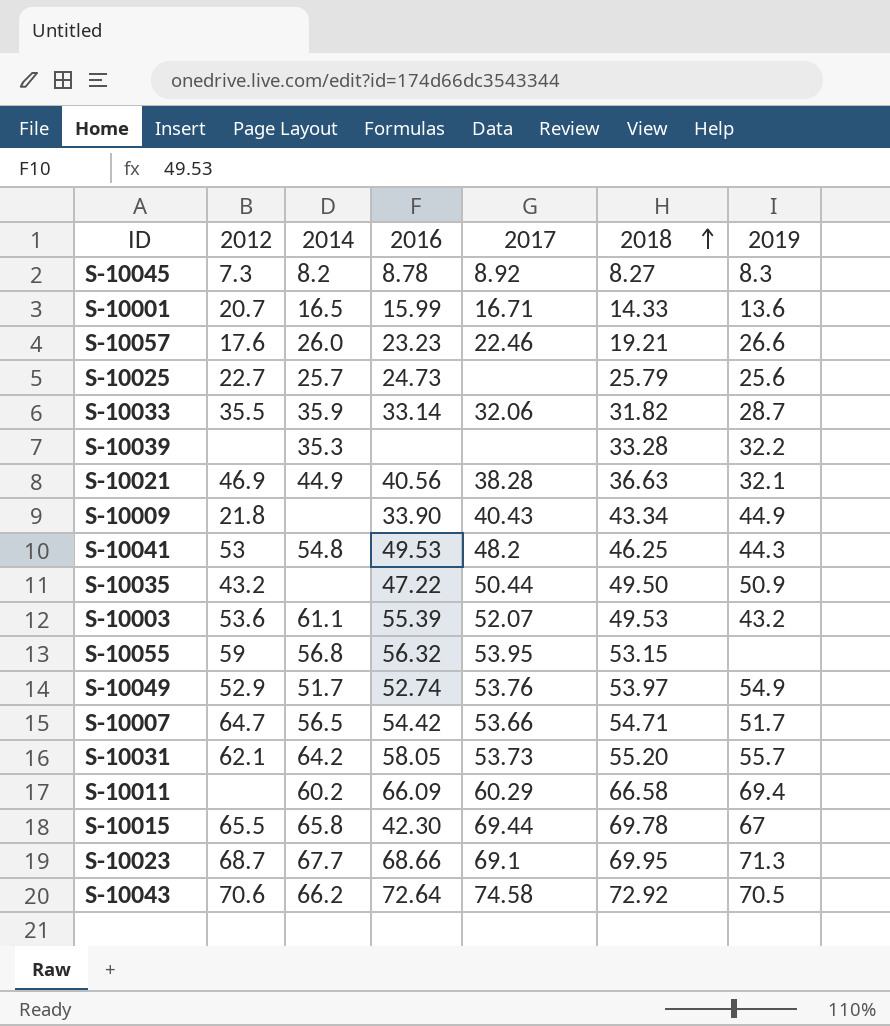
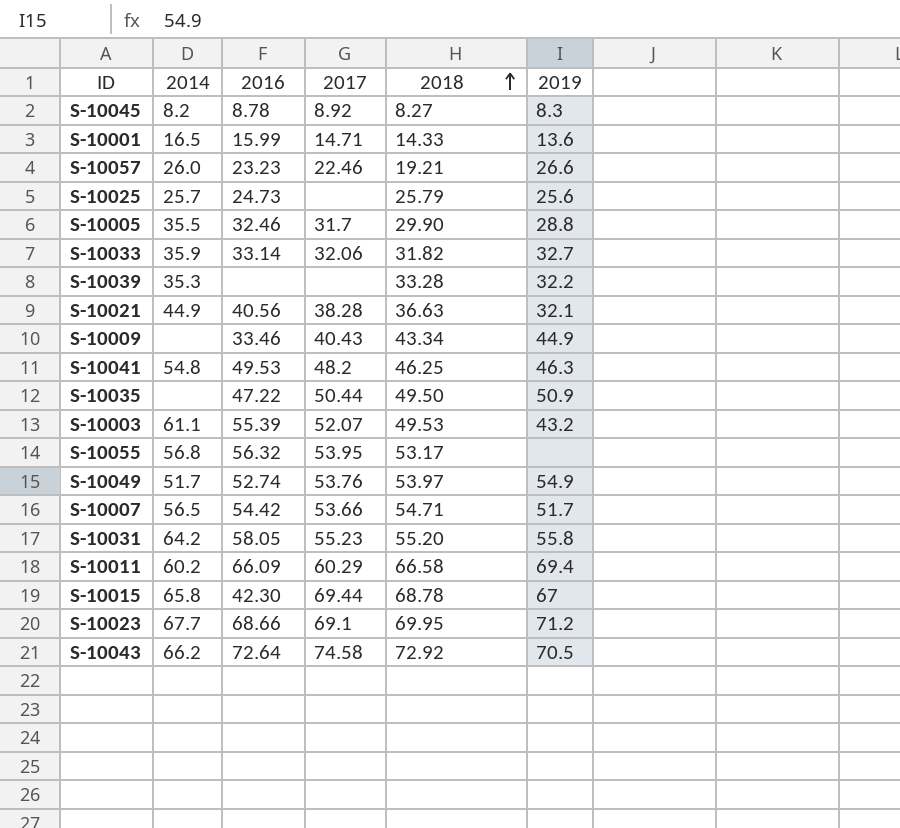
column 2012 | position: 2 -> none
S-10001 | 2017: 16.71 -> 14.71
row S-10005: none -> 35.5 | 32.46 | 31.7 | 29.90 | 28.8
S-10033 | 2019: 28.7 -> 32.7
S-10009 | 2016: 33.90 -> 33.46
S-10041 | 2019: 44.3 -> 46.3
S-10055 | 2018: 53.15 -> 53.17
S-10031 | 2017: 53.73 -> 55.23
S-10031 | 2019: 55.7 -> 55.8
S-10015 | 2018: 69.78 -> 68.78
S-10023 | 2019: 71.3 -> 71.2

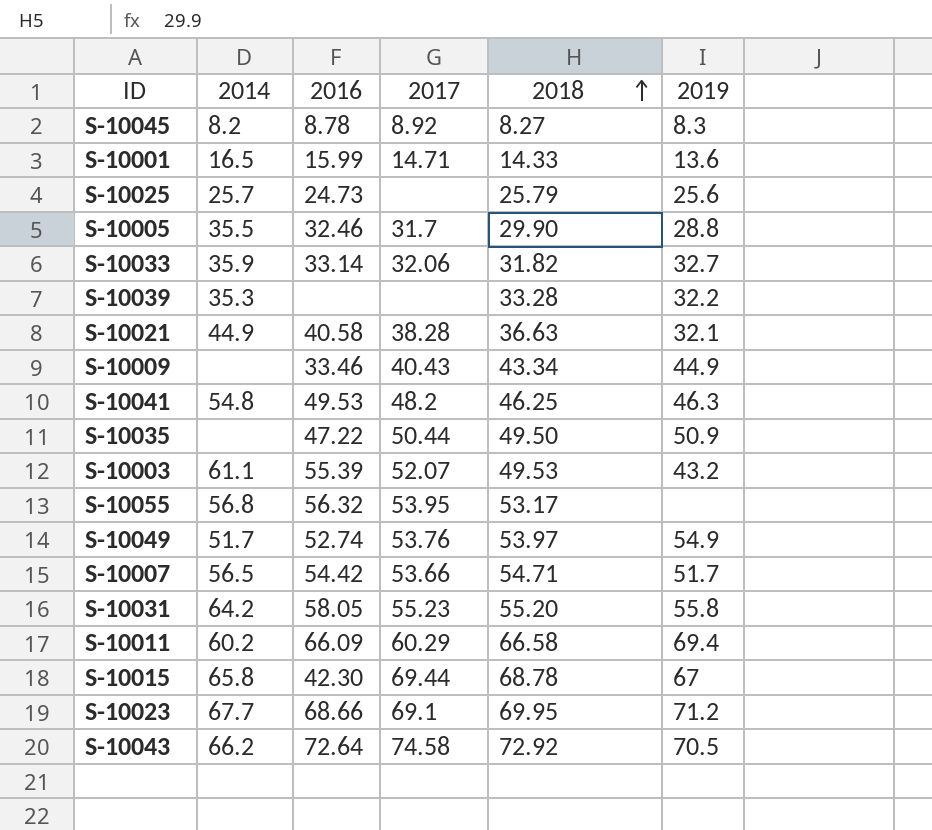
row S-10057: 26.0 | 23.23 | 22.46 | 19.21 | 26.6 -> none
S-10021 | 2016: 40.56 -> 40.58

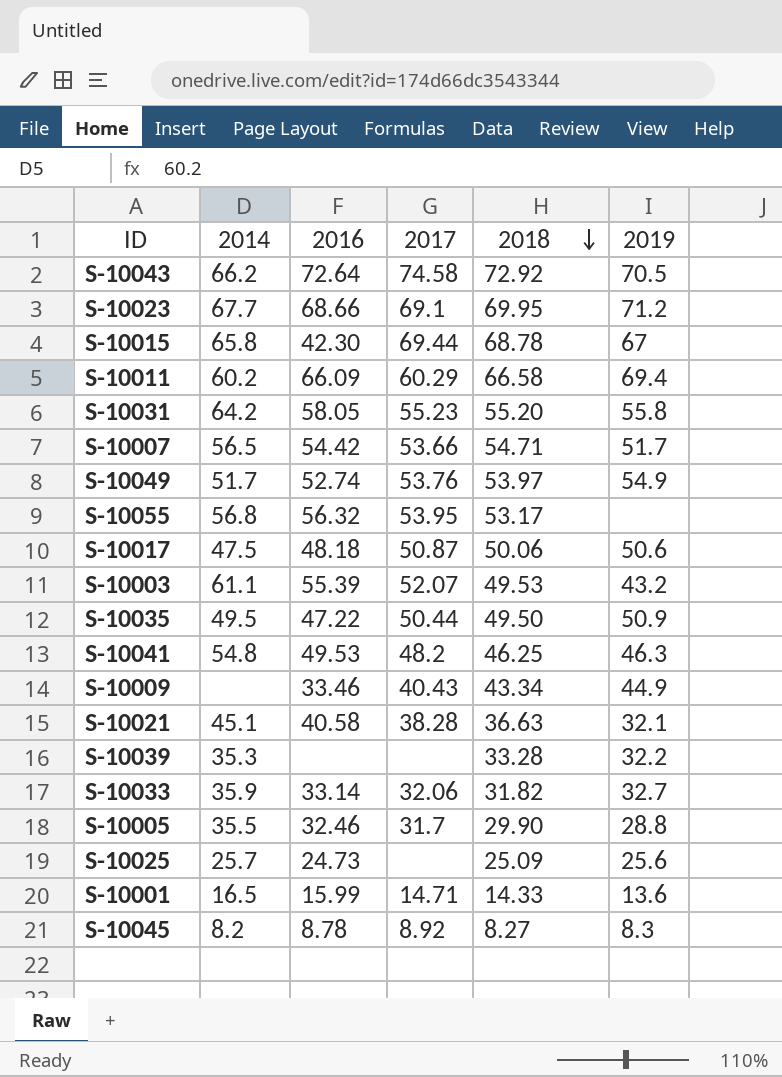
row order: 2018 ascending -> 2018 descending
row S-10017: none -> 47.5 | 48.18 | 50.87 | 50.06 | 50.6
S-10035 | 2014: none -> 49.5
S-10021 | 2014: 44.9 -> 45.1
S-10025 | 2018: 25.79 -> 25.09

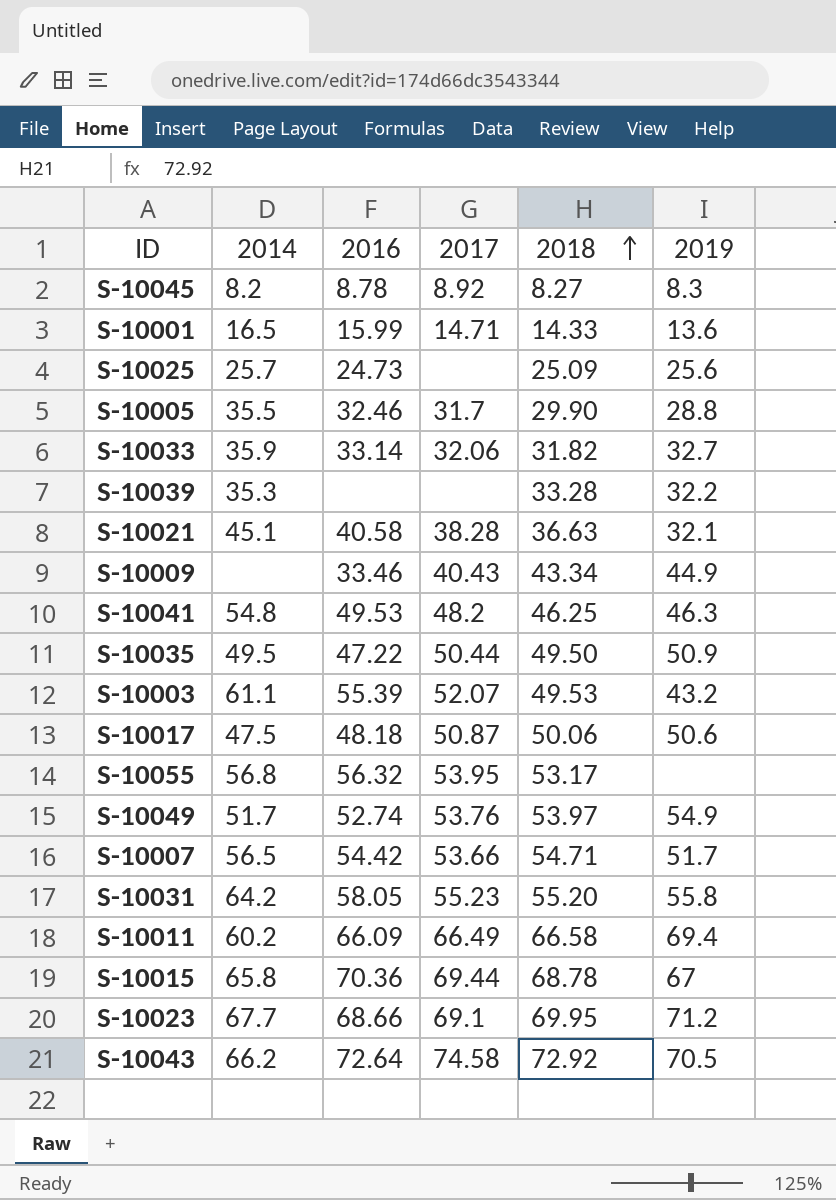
row order: 2018 descending -> 2018 ascending
S-10011 | 2017: 60.29 -> 66.49
S-10015 | 2016: 42.30 -> 70.36

